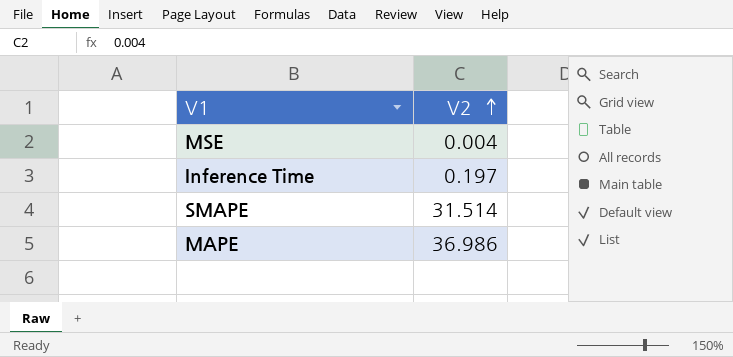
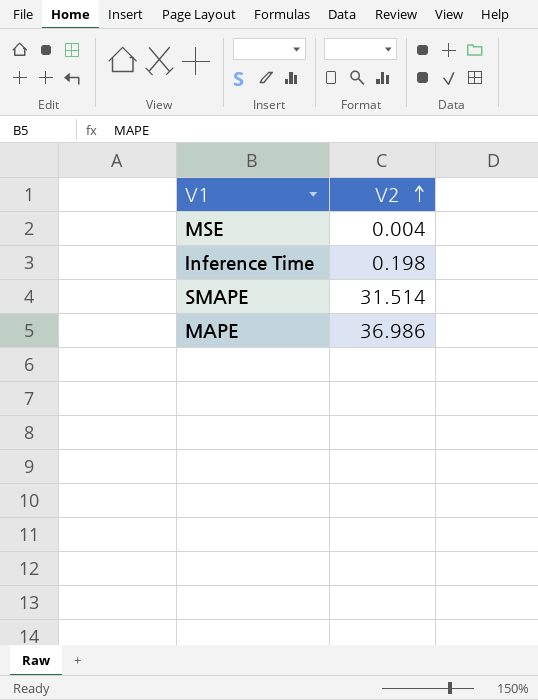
Inference Time | V2: 0.197 -> 0.198

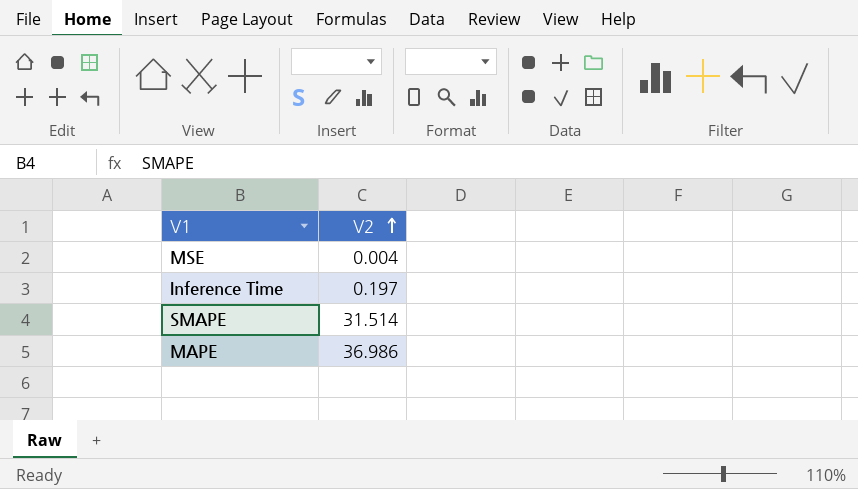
Inference Time | V2: 0.198 -> 0.197

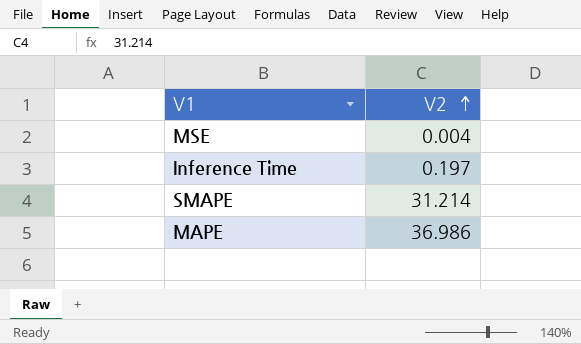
SMAPE | V2: 31.514 -> 31.214

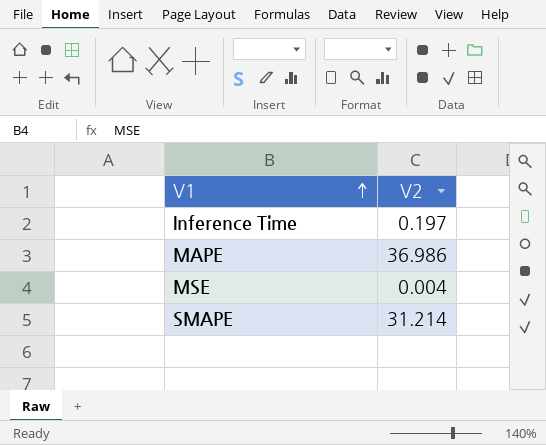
row order: V2 ascending -> V1 ascending

